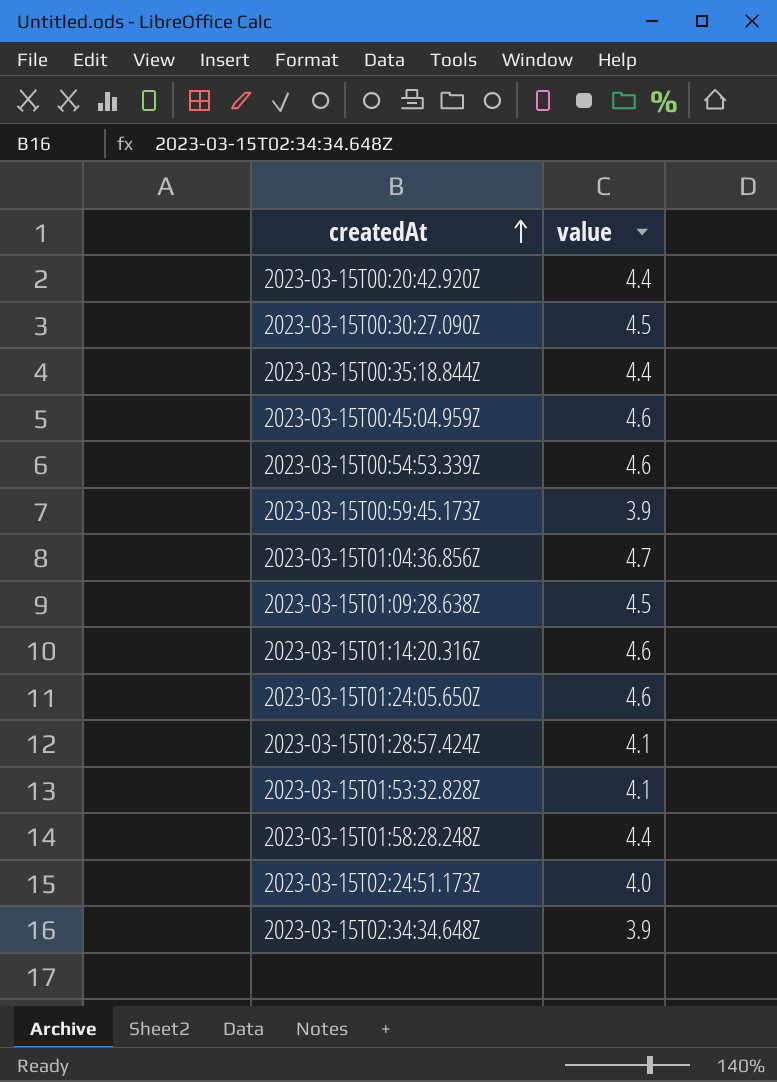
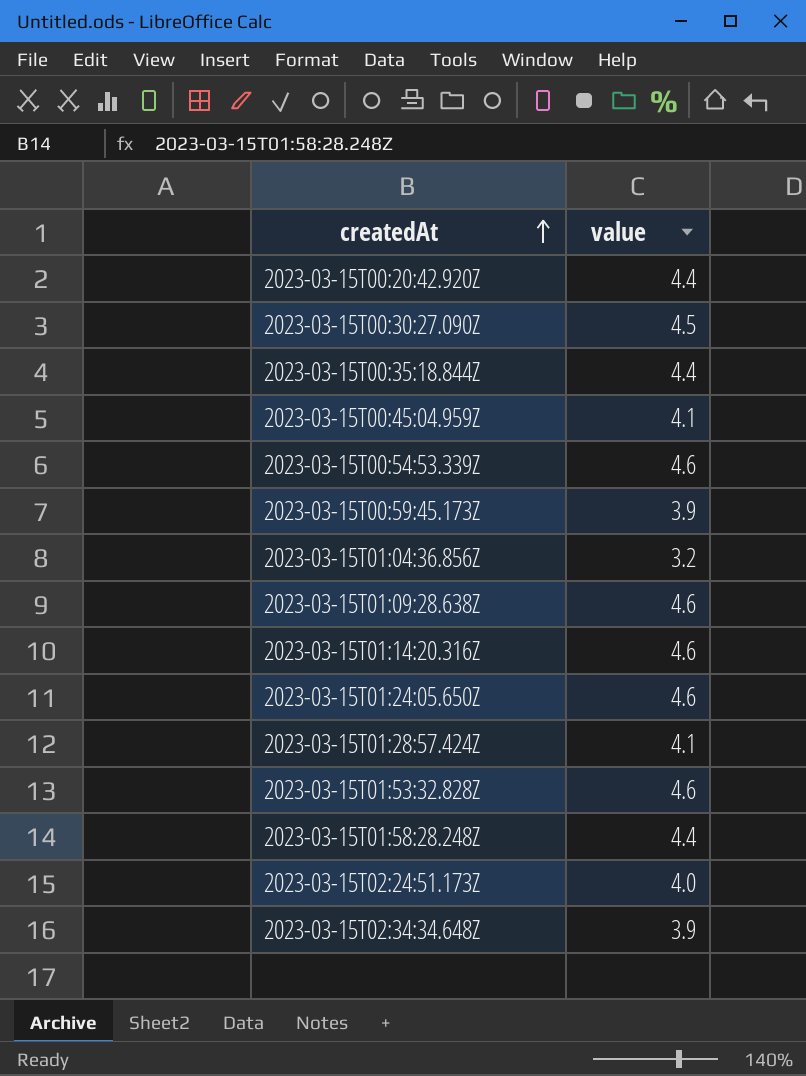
2023-03-15T00:45:04.959Z | value: 4.6 -> 4.1
2023-03-15T01:04:36.856Z | value: 4.7 -> 3.2
2023-03-15T01:09:28.638Z | value: 4.5 -> 4.6
2023-03-15T01:53:32.828Z | value: 4.1 -> 4.6

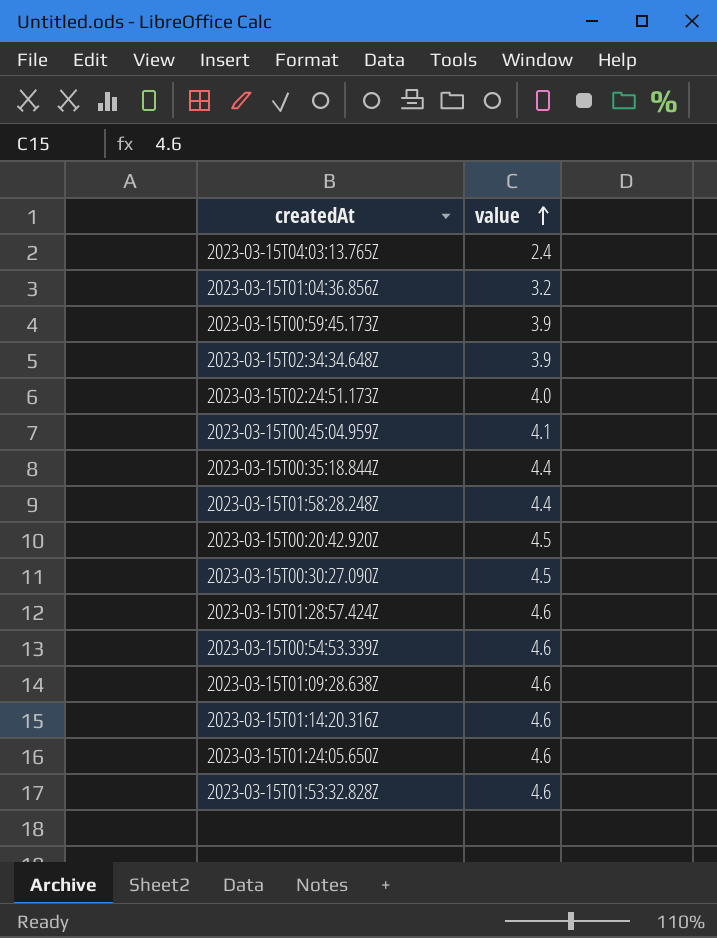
row order: createdAt ascending -> value ascending
row 2023-03-15T04:03:13.765Z: none -> 2.4
2023-03-15T00:20:42.920Z | value: 4.4 -> 4.5
2023-03-15T01:28:57.424Z | value: 4.1 -> 4.6

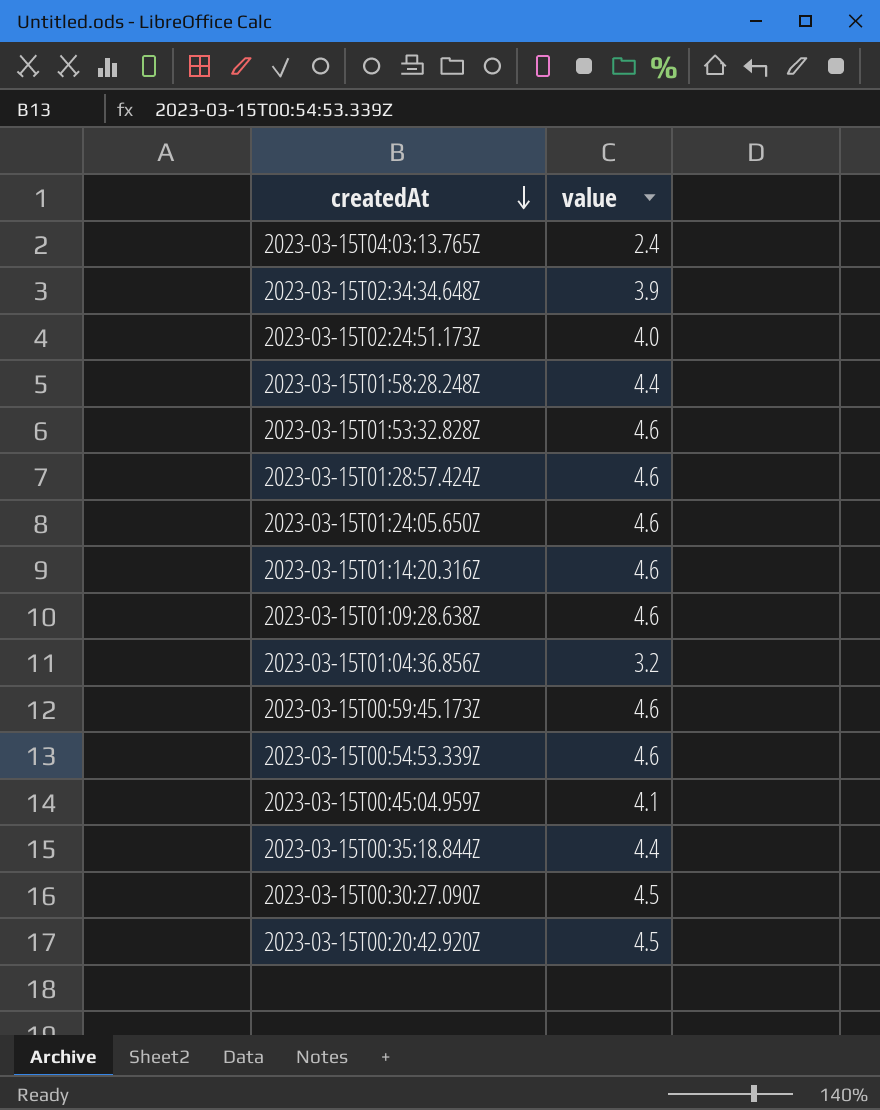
row order: value ascending -> createdAt descending
2023-03-15T00:59:45.173Z | value: 3.9 -> 4.6

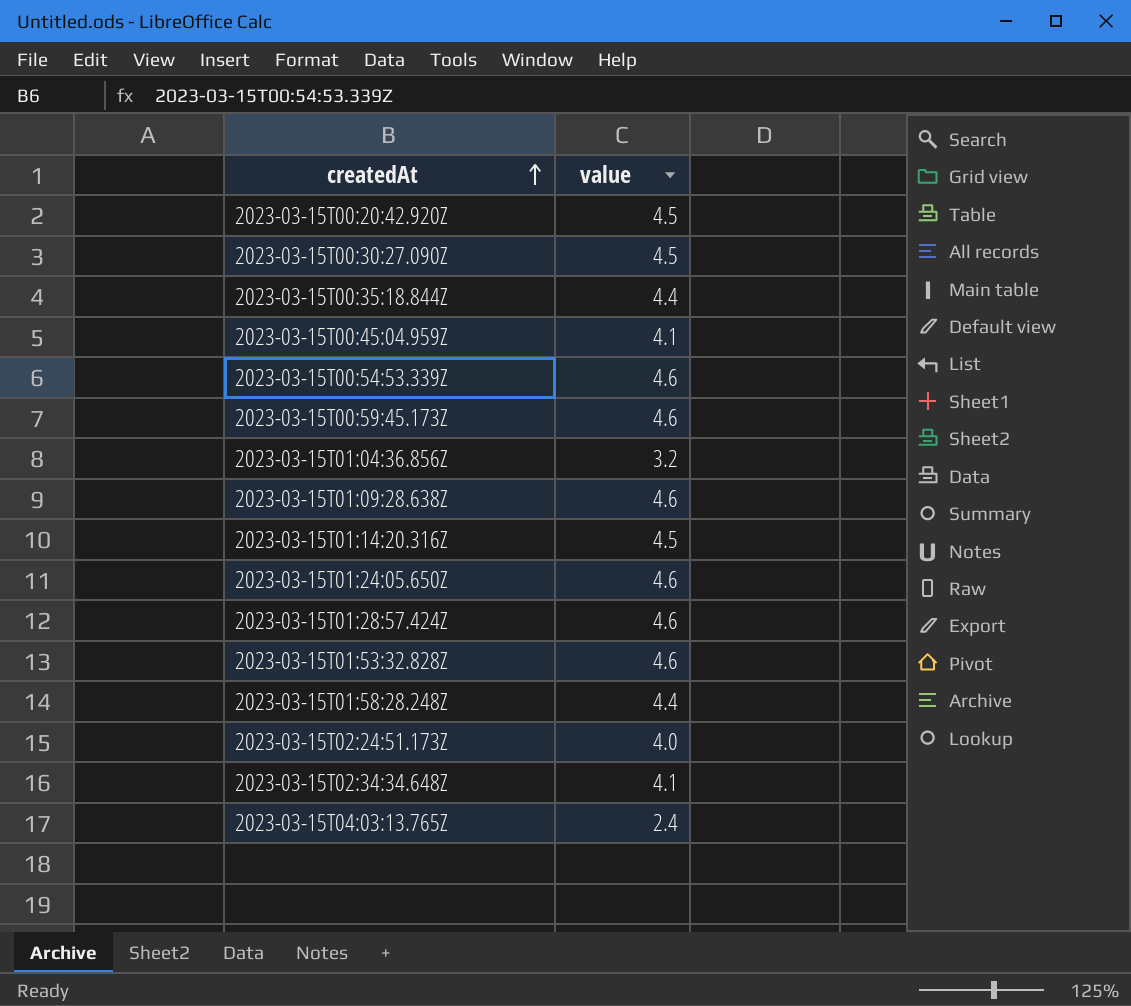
row order: createdAt descending -> createdAt ascending
2023-03-15T01:14:20.316Z | value: 4.6 -> 4.5
2023-03-15T02:34:34.648Z | value: 3.9 -> 4.1

